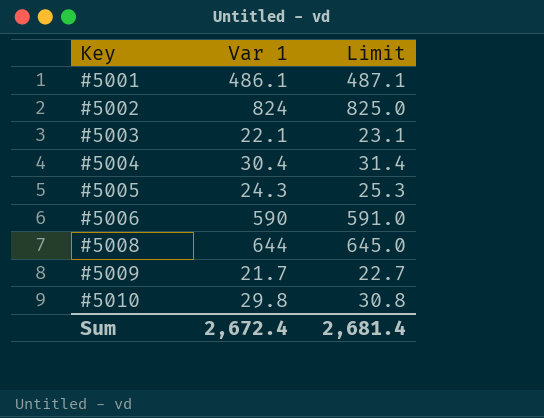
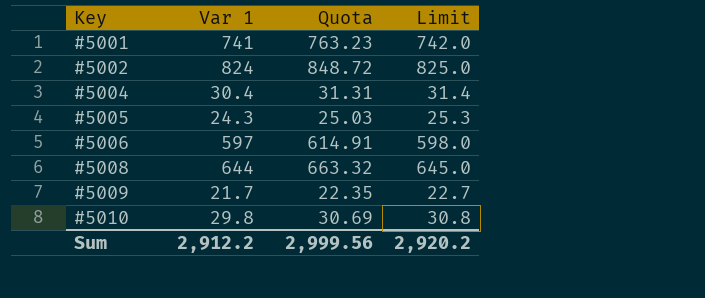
column Quota | formula: none -> [Var 1] * 1.03
row #5003: 22.1 | 23.1 -> none
#5001 | Var 1: 486.1 -> 741
#5001 | Limit: 487.1 -> 742.0
#5006 | Var 1: 590 -> 597
#5006 | Limit: 591.0 -> 598.0
Sum | Var 1: 2,672.4 -> 2,912.2
Sum | Limit: 2,681.4 -> 2,920.2

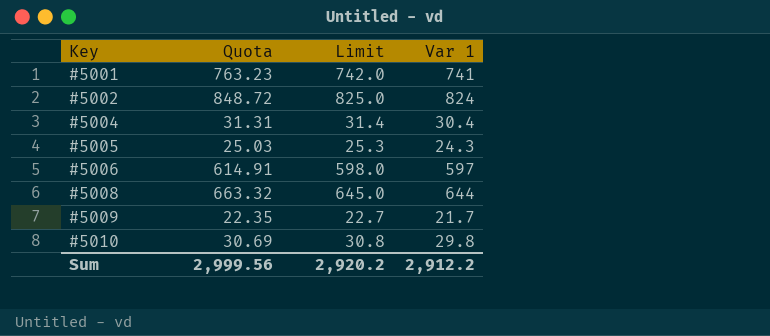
column Var 1 | position: 2 -> 4

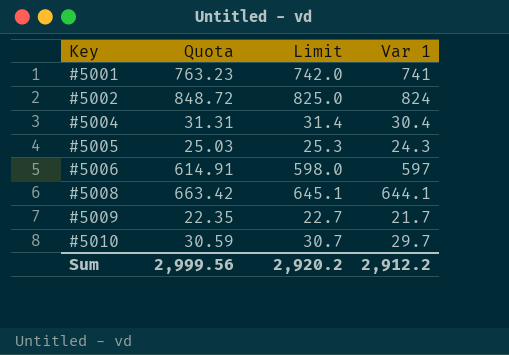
#5008 | Quota: 663.32 -> 663.42
#5008 | Limit: 645.0 -> 645.1
#5008 | Var 1: 644 -> 644.1
#5010 | Quota: 30.69 -> 30.59
#5010 | Limit: 30.8 -> 30.7
#5010 | Var 1: 29.8 -> 29.7

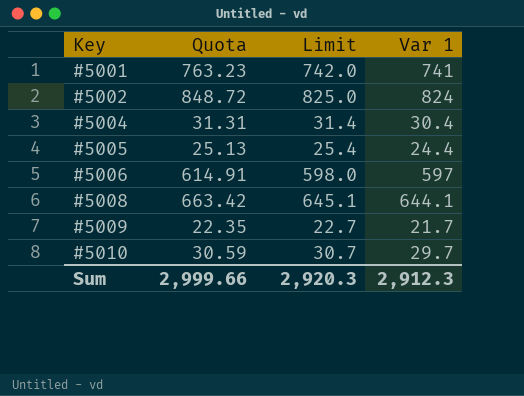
#5005 | Quota: 25.03 -> 25.13
#5005 | Limit: 25.3 -> 25.4
#5005 | Var 1: 24.3 -> 24.4
Sum | Quota: 2,999.56 -> 2,999.66
Sum | Limit: 2,920.2 -> 2,920.3
Sum | Var 1: 2,912.2 -> 2,912.3

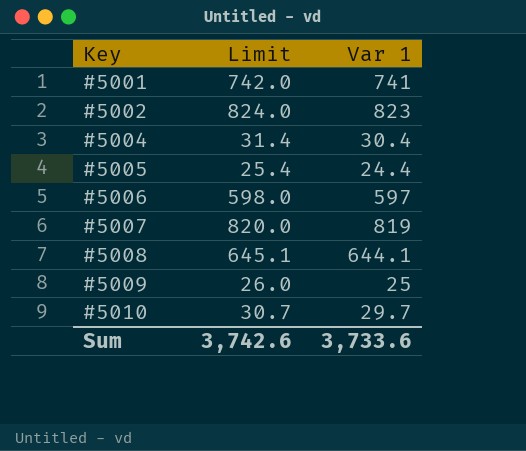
column Quota | formula: [Var 1] * 1.03 -> none
#5002 | Limit: 825.0 -> 824.0
#5002 | Var 1: 824 -> 823
row #5007: none -> 820.0 | 819
#5009 | Limit: 22.7 -> 26.0
#5009 | Var 1: 21.7 -> 25
Sum | Limit: 2,920.3 -> 3,742.6
Sum | Var 1: 2,912.3 -> 3,733.6

